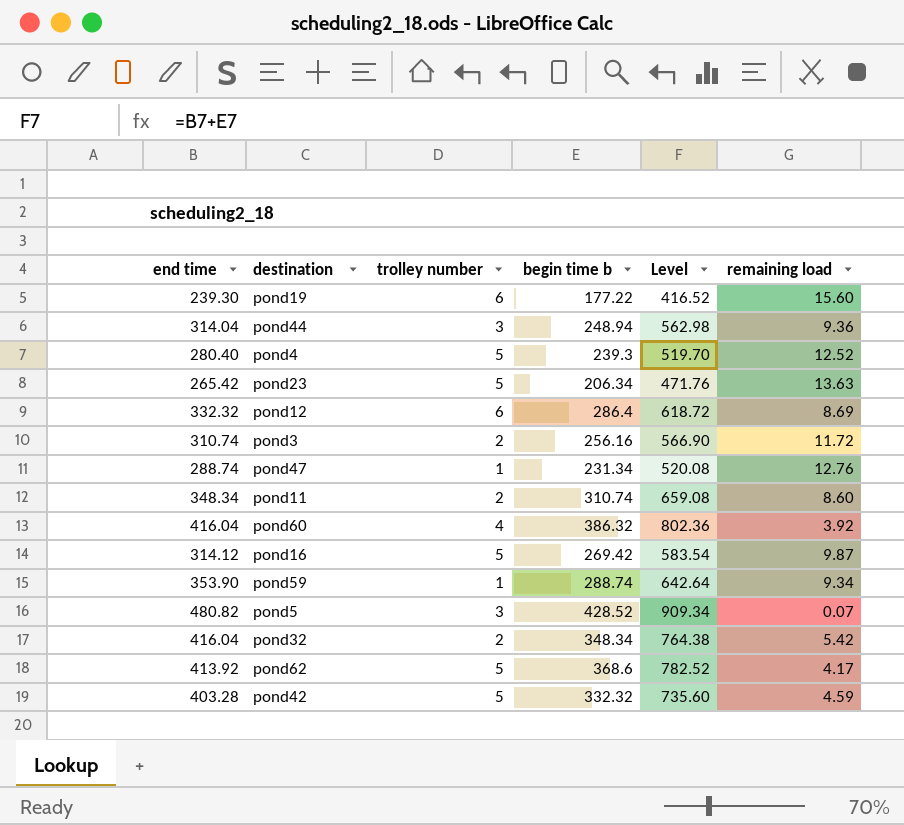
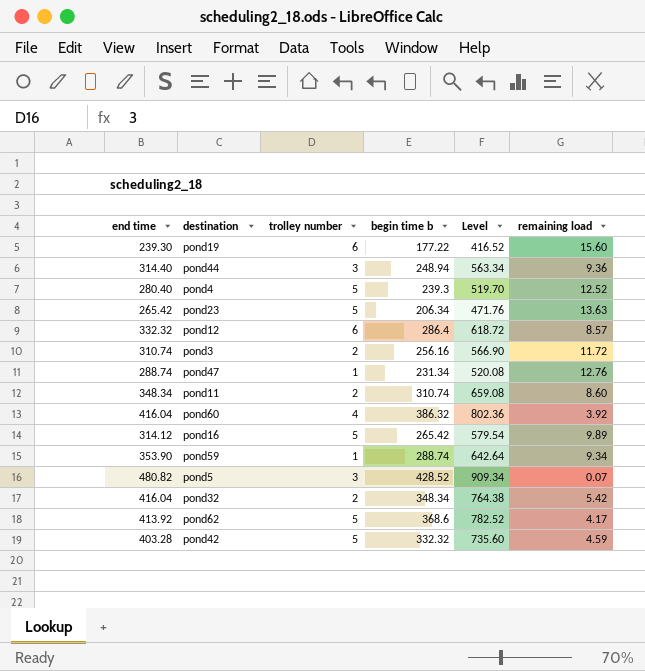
pond44 | end time: 314.04 -> 314.40
pond44 | Level: 562.98 -> 563.34
pond12 | remaining load: 8.69 -> 8.57
pond16 | begin time b: 269.42 -> 265.42
pond16 | Level: 583.54 -> 579.54
pond16 | remaining load: 9.87 -> 9.89

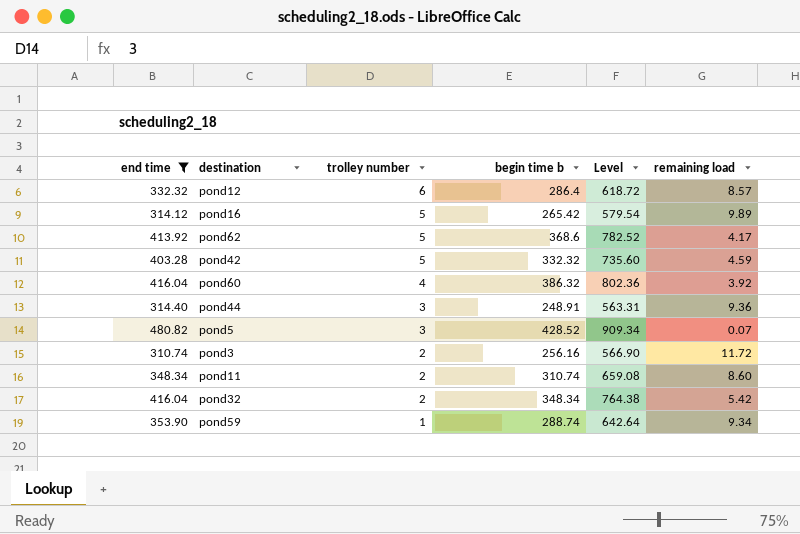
filter: none -> end time >= 310.74
row order: none -> trolley number descending
pond44 | begin time b: 248.94 -> 248.91
pond44 | Level: 563.34 -> 563.31

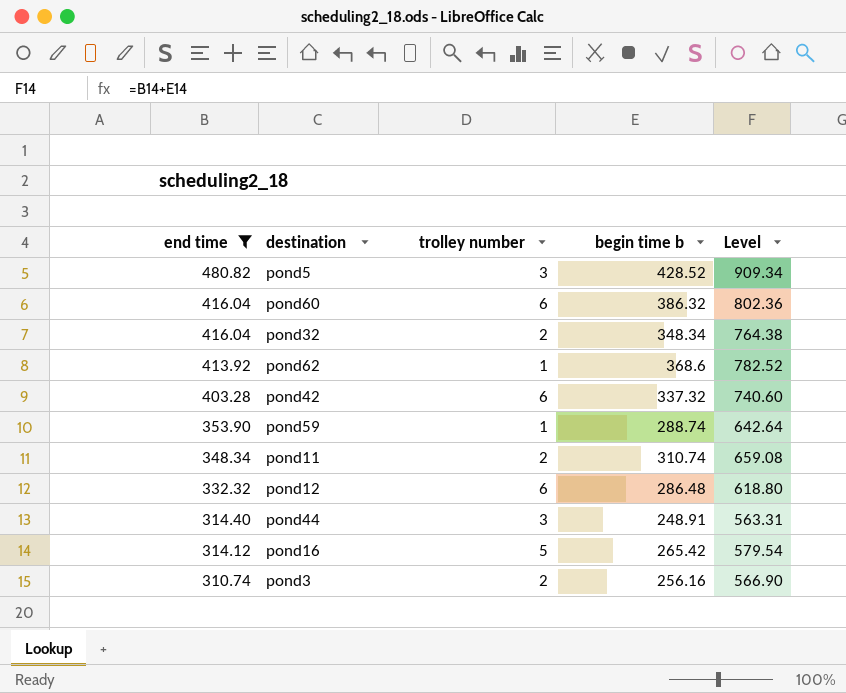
row order: trolley number descending -> end time descending
column remaining load | position: 6 -> none
pond60 | trolley number: 4 -> 6
pond62 | trolley number: 5 -> 1
pond42 | trolley number: 5 -> 6
pond42 | begin time b: 332.32 -> 337.32
pond42 | Level: 735.60 -> 740.60
pond12 | begin time b: 286.4 -> 286.48
pond12 | Level: 618.72 -> 618.80

